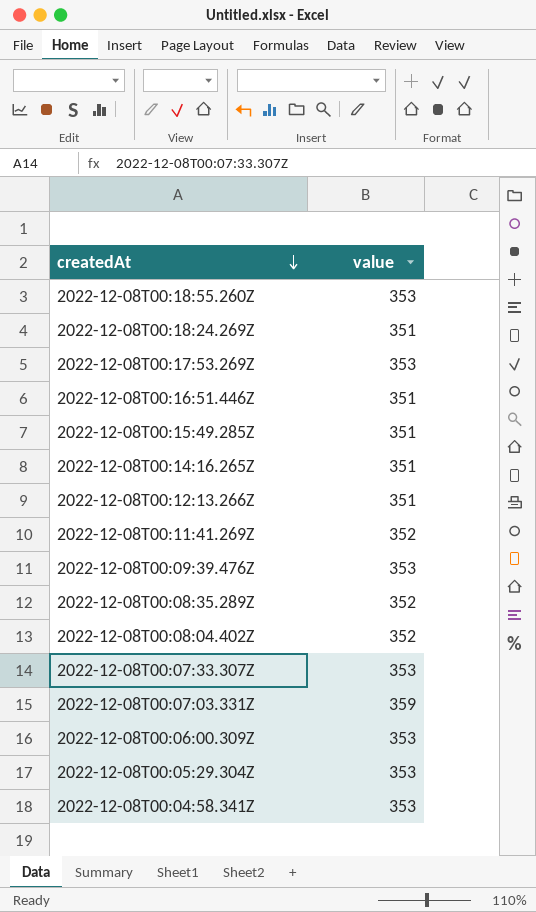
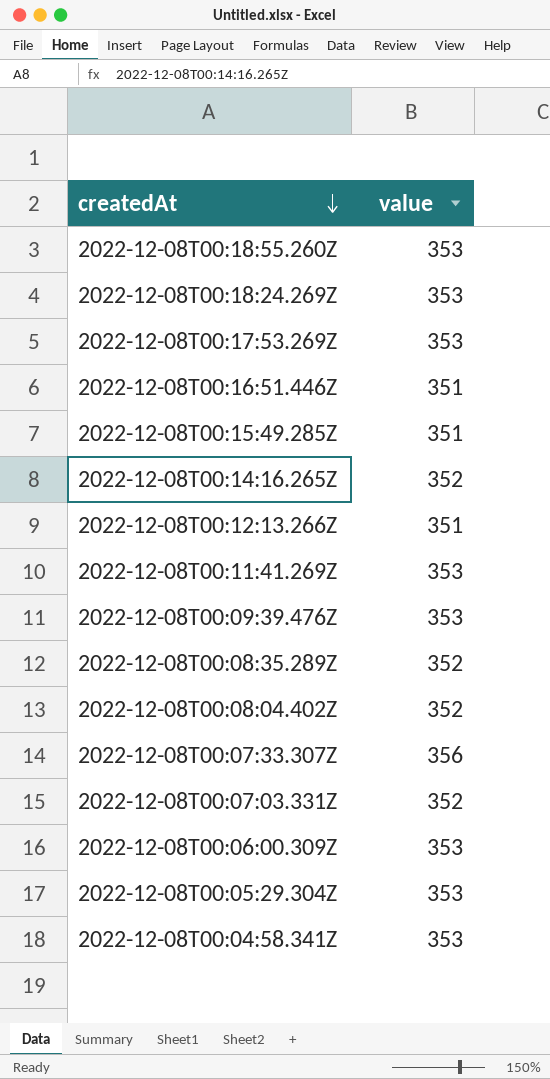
2022-12-08T00:18:24.269Z | value: 351 -> 353
2022-12-08T00:14:16.265Z | value: 351 -> 352
2022-12-08T00:11:41.269Z | value: 352 -> 353
2022-12-08T00:07:33.307Z | value: 353 -> 356
2022-12-08T00:07:03.331Z | value: 359 -> 352

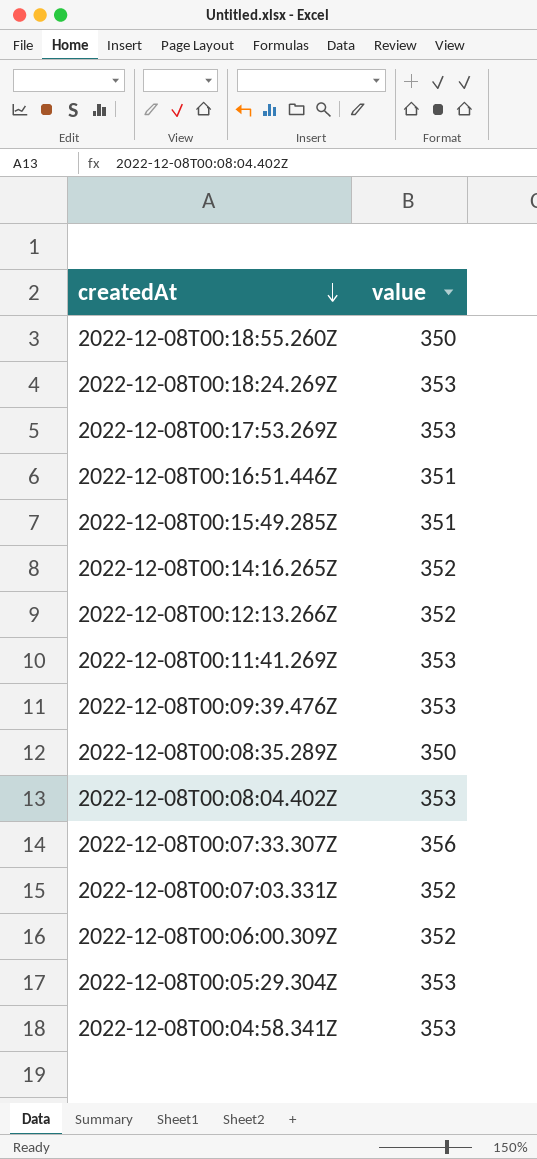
2022-12-08T00:18:55.260Z | value: 353 -> 350
2022-12-08T00:12:13.266Z | value: 351 -> 352
2022-12-08T00:08:35.289Z | value: 352 -> 350
2022-12-08T00:08:04.402Z | value: 352 -> 353
2022-12-08T00:06:00.309Z | value: 353 -> 352

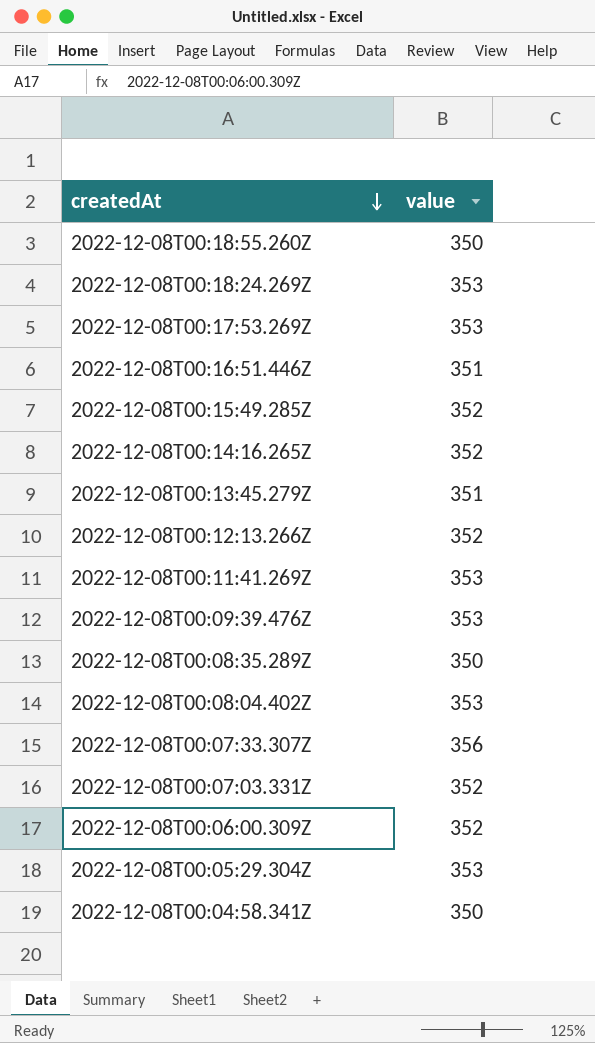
2022-12-08T00:15:49.285Z | value: 351 -> 352
row 2022-12-08T00:13:45.279Z: none -> 351
2022-12-08T00:04:58.341Z | value: 353 -> 350

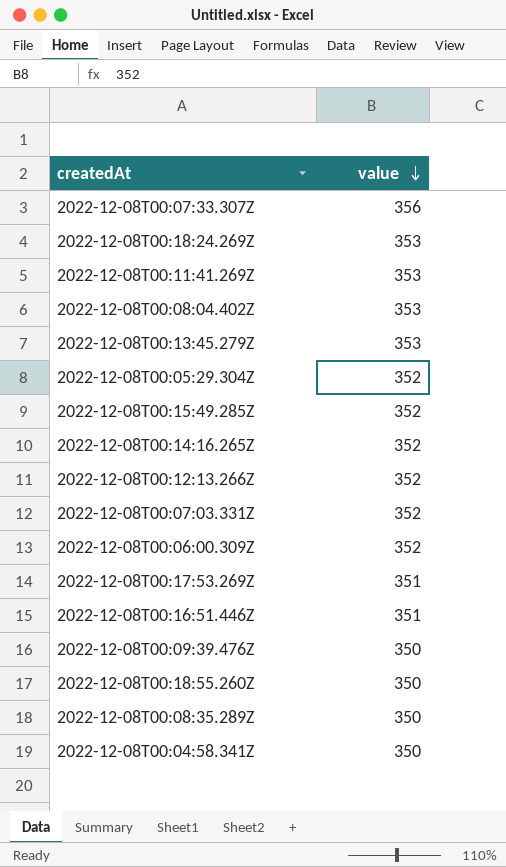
row order: createdAt descending -> value descending
2022-12-08T00:13:45.279Z | value: 351 -> 353
2022-12-08T00:05:29.304Z | value: 353 -> 352
2022-12-08T00:17:53.269Z | value: 353 -> 351
2022-12-08T00:09:39.476Z | value: 353 -> 350

